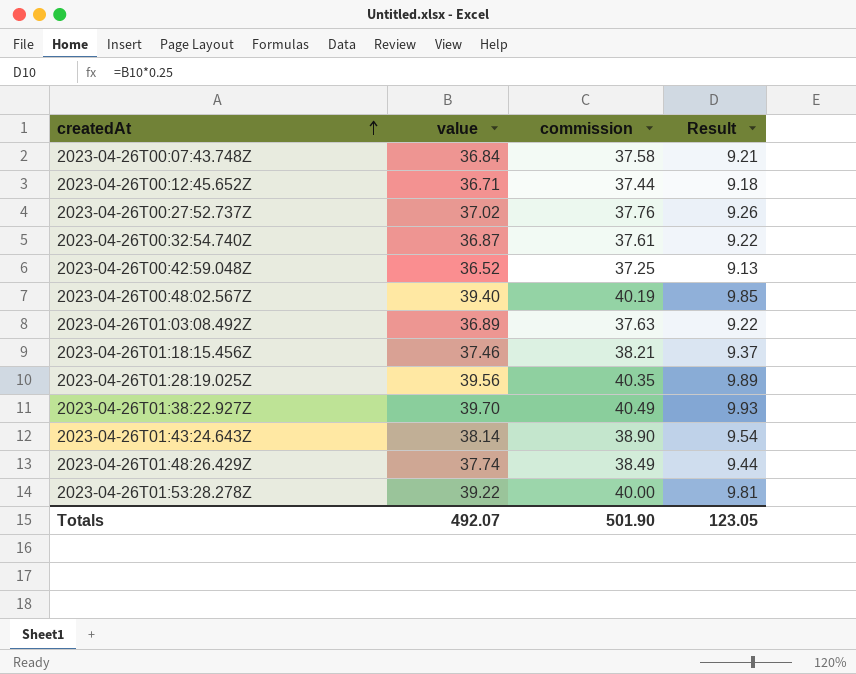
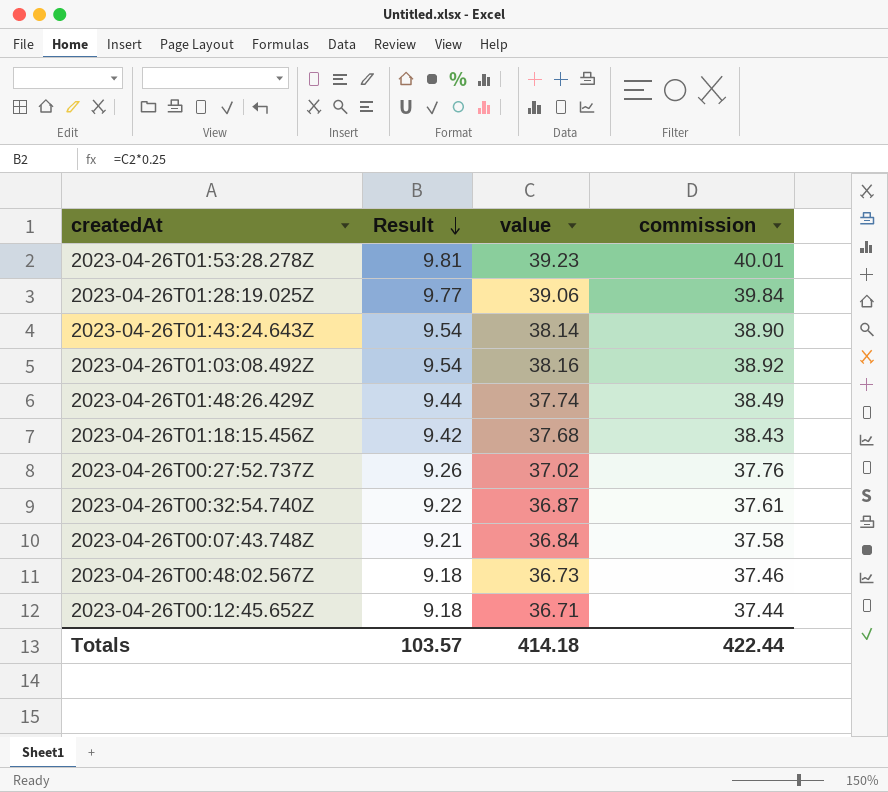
row order: createdAt ascending -> Result descending
column Result | position: 4 -> 2
row 2023-04-26T00:42:59.048Z: 36.52 | 37.25 | 9.13 -> none
row 2023-04-26T01:38:22.927Z: 39.70 | 40.49 | 9.93 -> none
2023-04-26T01:53:28.278Z | value: 39.22 -> 39.23
2023-04-26T01:53:28.278Z | commission: 40.00 -> 40.01
2023-04-26T01:28:19.025Z | Result: 9.89 -> 9.77
2023-04-26T01:28:19.025Z | value: 39.56 -> 39.06
2023-04-26T01:28:19.025Z | commission: 40.35 -> 39.84
2023-04-26T01:03:08.492Z | Result: 9.22 -> 9.54
2023-04-26T01:03:08.492Z | value: 36.89 -> 38.16
2023-04-26T01:03:08.492Z | commission: 37.63 -> 38.92
2023-04-26T01:18:15.456Z | Result: 9.37 -> 9.42
2023-04-26T01:18:15.456Z | value: 37.46 -> 37.68
2023-04-26T01:18:15.456Z | commission: 38.21 -> 38.43
2023-04-26T00:48:02.567Z | Result: 9.85 -> 9.18
2023-04-26T00:48:02.567Z | value: 39.40 -> 36.73
2023-04-26T00:48:02.567Z | commission: 40.19 -> 37.46
Totals | Result: 123.05 -> 103.57
Totals | value: 492.07 -> 414.18
Totals | commission: 501.90 -> 422.44

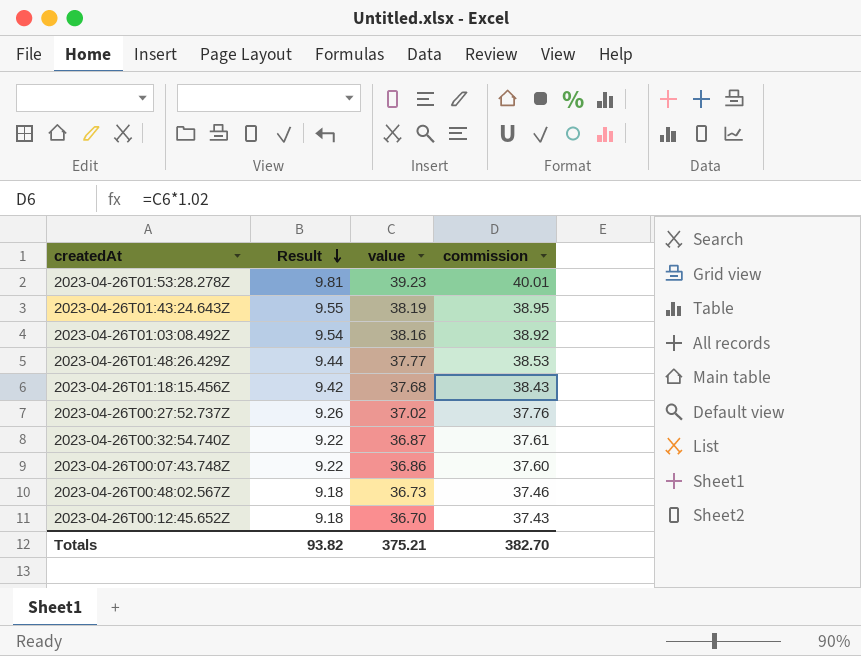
row 2023-04-26T01:28:19.025Z: 9.77 | 39.06 | 39.84 -> none
2023-04-26T01:43:24.643Z | Result: 9.54 -> 9.55
2023-04-26T01:43:24.643Z | value: 38.14 -> 38.19
2023-04-26T01:43:24.643Z | commission: 38.90 -> 38.95
2023-04-26T01:48:26.429Z | value: 37.74 -> 37.77
2023-04-26T01:48:26.429Z | commission: 38.49 -> 38.53
2023-04-26T00:07:43.748Z | Result: 9.21 -> 9.22
2023-04-26T00:07:43.748Z | value: 36.84 -> 36.86
2023-04-26T00:07:43.748Z | commission: 37.58 -> 37.60
2023-04-26T00:12:45.652Z | value: 36.71 -> 36.70
2023-04-26T00:12:45.652Z | commission: 37.44 -> 37.43
Totals | Result: 103.57 -> 93.82
Totals | value: 414.18 -> 375.21
Totals | commission: 422.44 -> 382.70

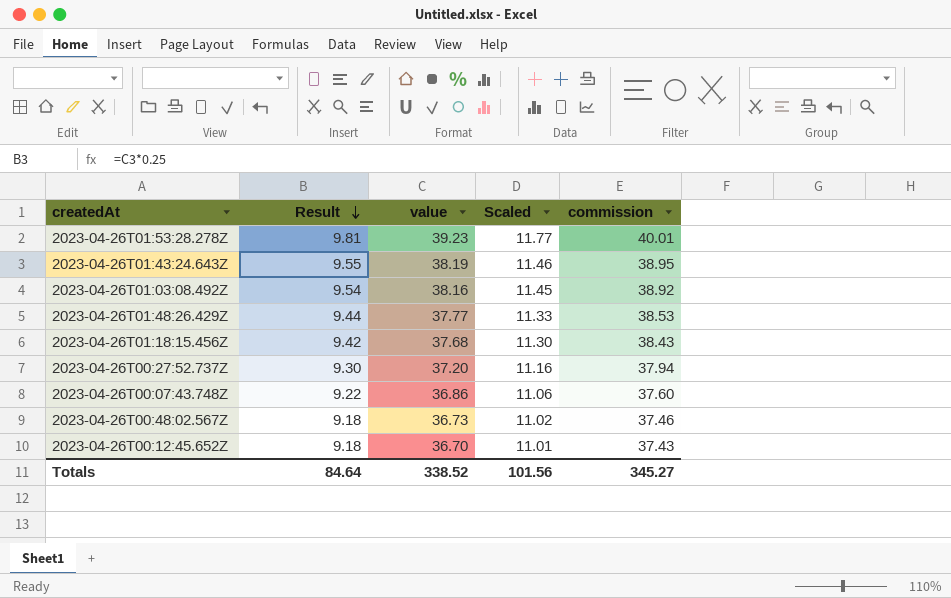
column Scaled | formula: none -> [value] * 0.3
row 2023-04-26T00:32:54.740Z: 9.22 | 36.87 | 37.61 -> none
2023-04-26T00:27:52.737Z | Result: 9.26 -> 9.30
2023-04-26T00:27:52.737Z | value: 37.02 -> 37.20
2023-04-26T00:27:52.737Z | commission: 37.76 -> 37.94
Totals | Result: 93.82 -> 84.64
Totals | value: 375.21 -> 338.52
Totals | commission: 382.70 -> 345.27

